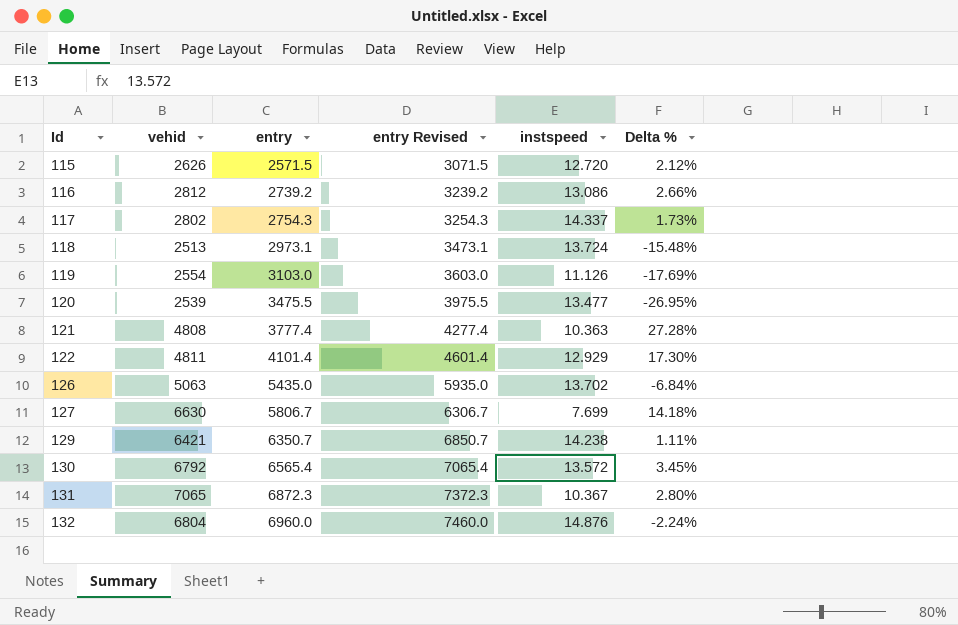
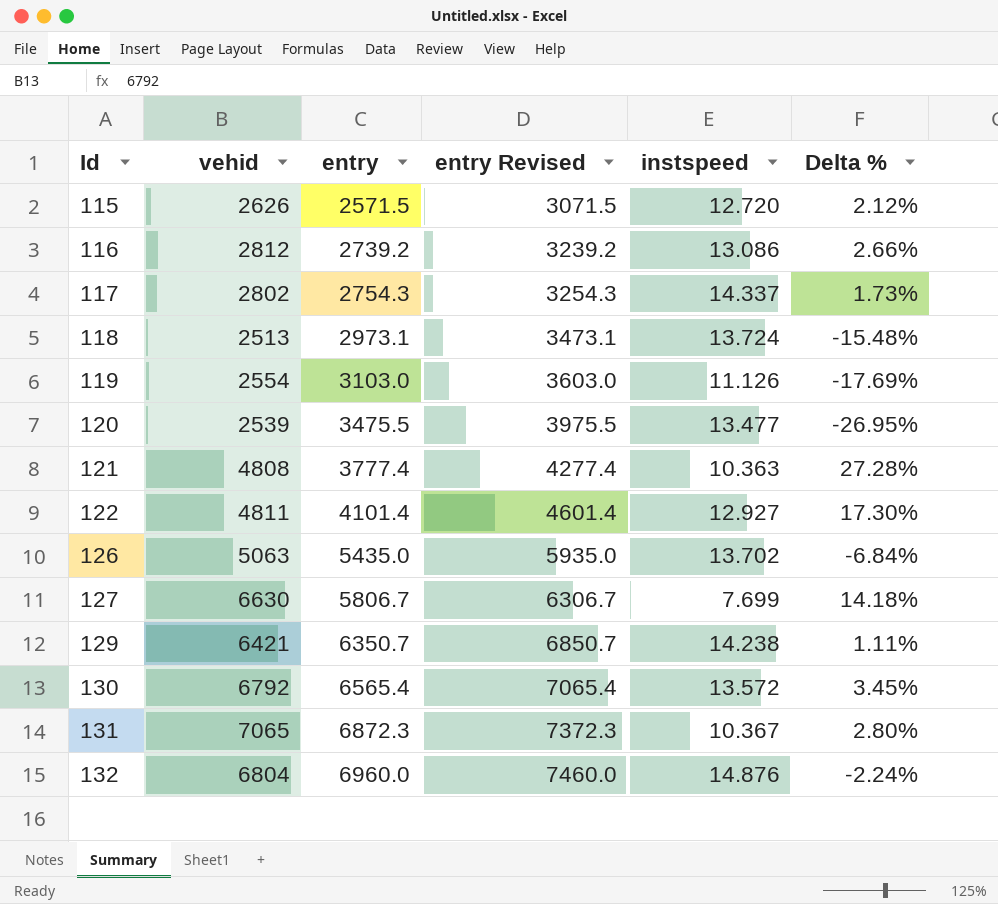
122 | instspeed: 12.929 -> 12.927

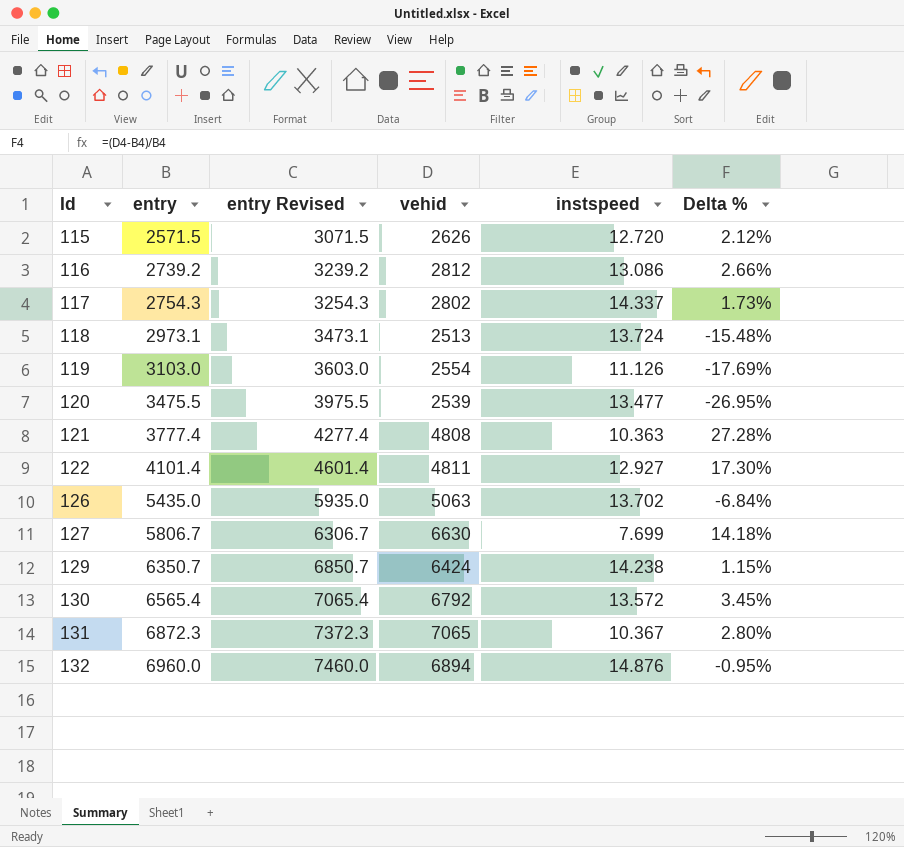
column vehid | position: 2 -> 4
129 | vehid: 6421 -> 6424
129 | Delta %: 1.11% -> 1.15%
132 | vehid: 6804 -> 6894
132 | Delta %: -2.24% -> -0.95%

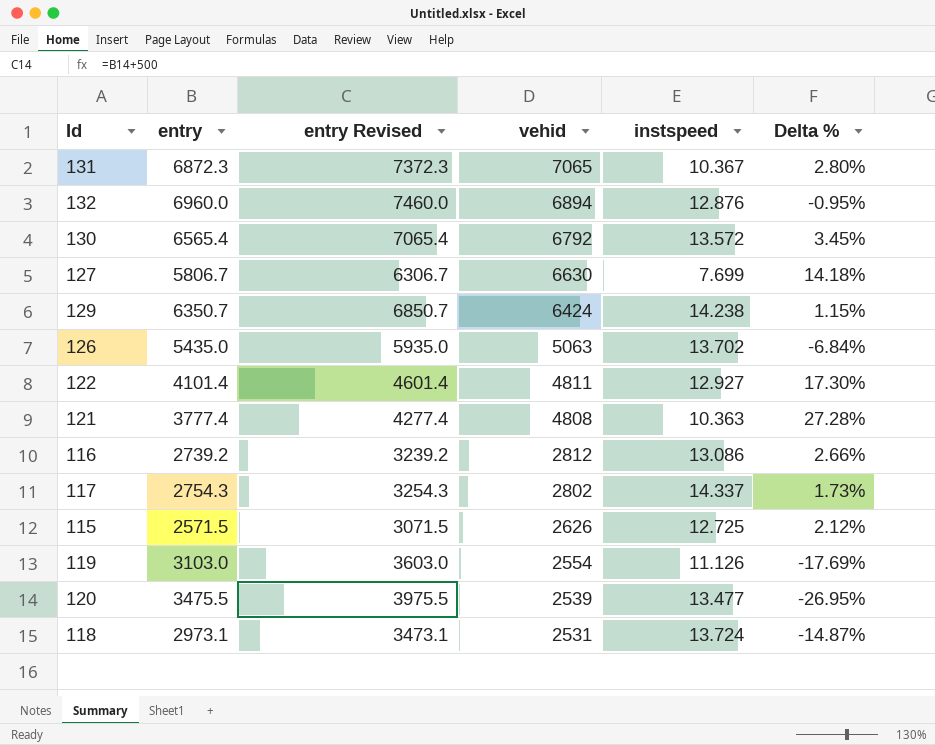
row order: Id ascending -> vehid descending
132 | instspeed: 14.876 -> 12.876
115 | instspeed: 12.720 -> 12.725
118 | vehid: 2513 -> 2531
118 | Delta %: -15.48% -> -14.87%

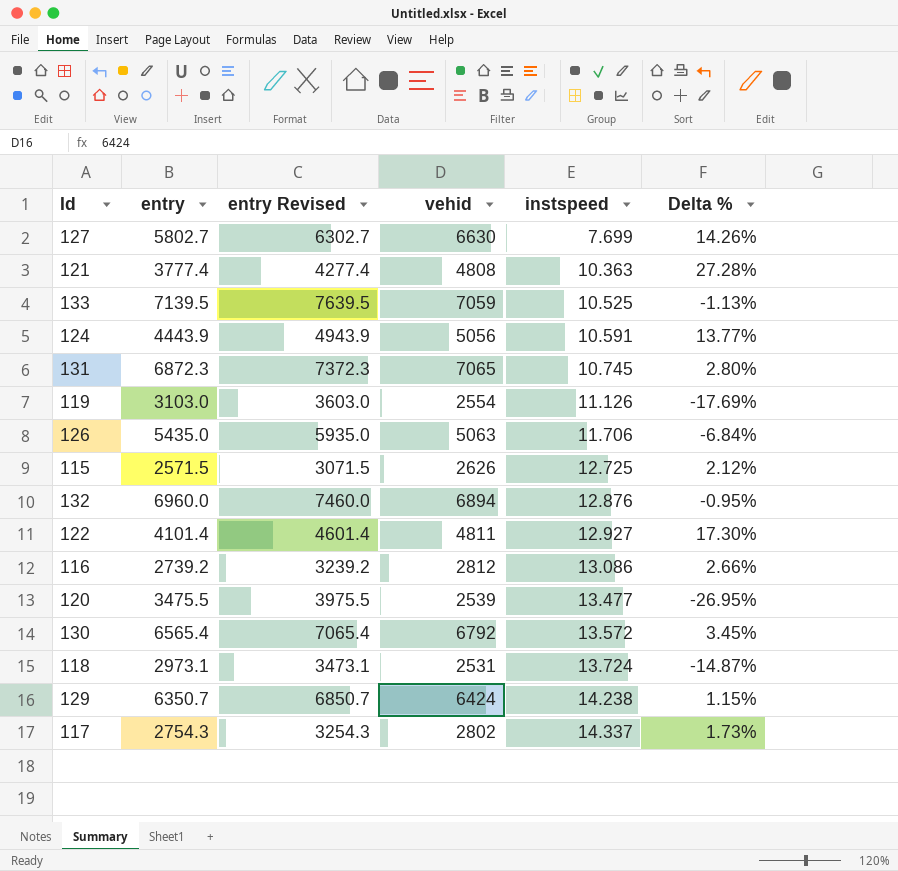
row order: vehid descending -> instspeed ascending
127 | entry: 5806.7 -> 5802.7
127 | entry Revised: 6306.7 -> 6302.7
127 | Delta %: 14.18% -> 14.26%
row 133: none -> 7139.5 | 7639.5 | 7059 | 10.525 | -1.13%
row 124: none -> 4443.9 | 4943.9 | 5056 | 10.591 | 13.77%
131 | instspeed: 10.367 -> 10.745
126 | instspeed: 13.702 -> 11.706

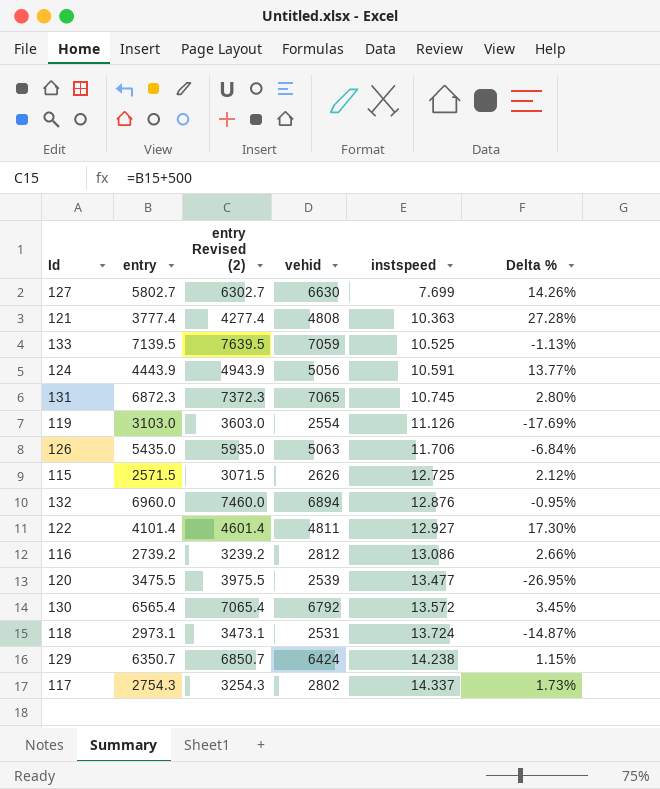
column name: entry Revised -> entry Revised (2)

